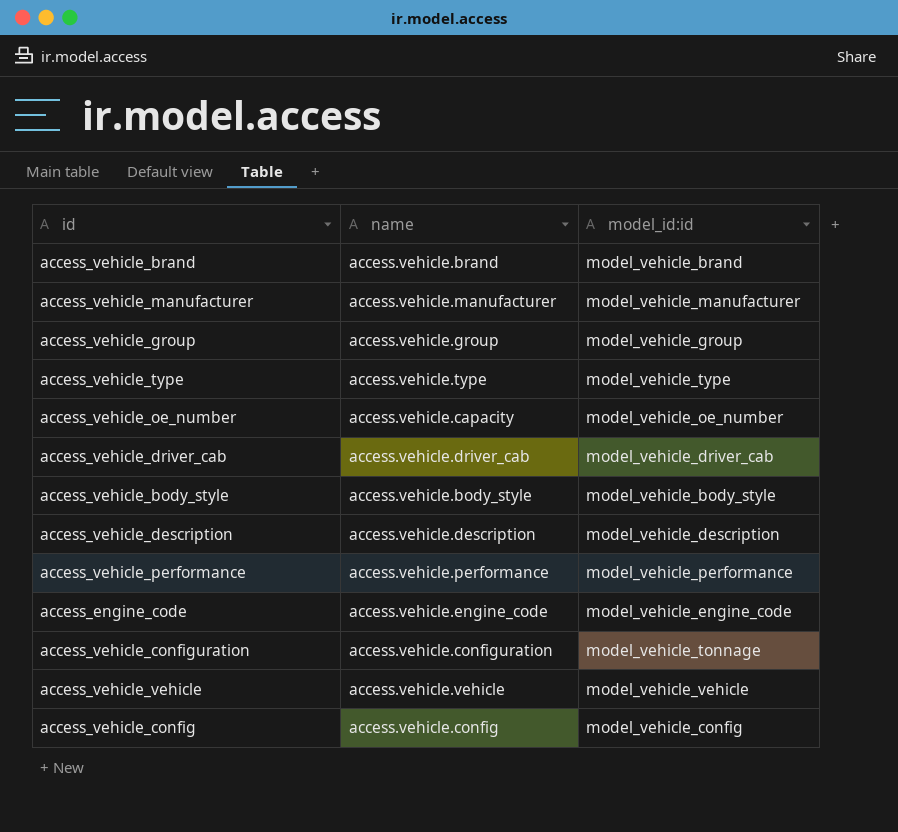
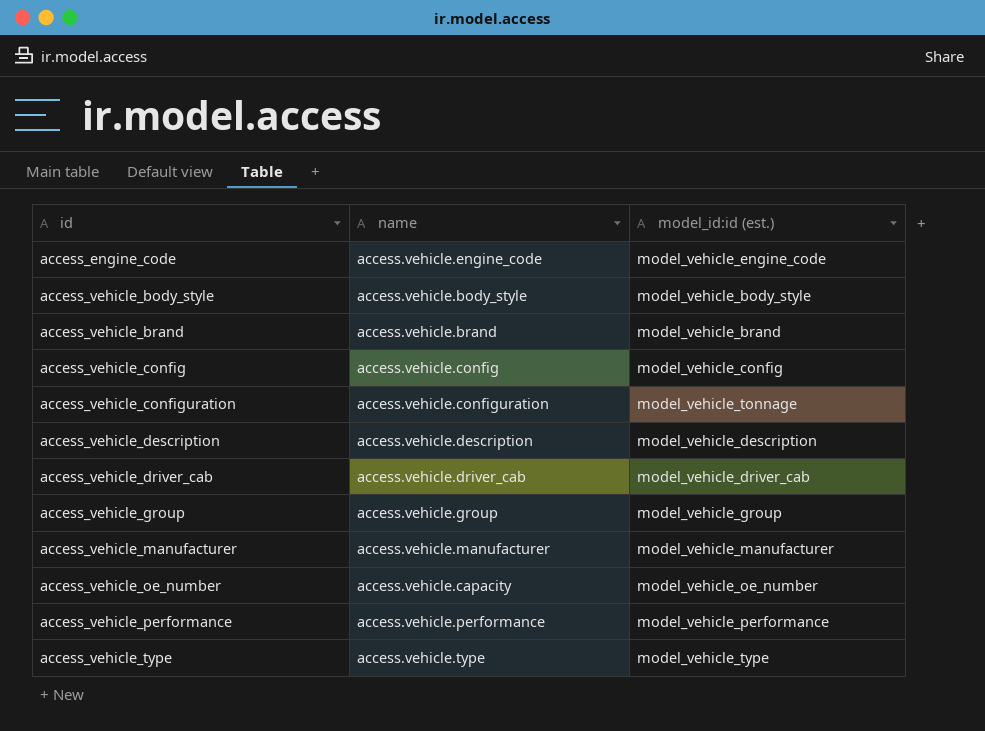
row order: none -> id ascending
column name: model_id:id -> model_id:id (est.)
row access_vehicle_vehicle: access.vehicle.vehicle | model_vehicle_vehicle -> none

